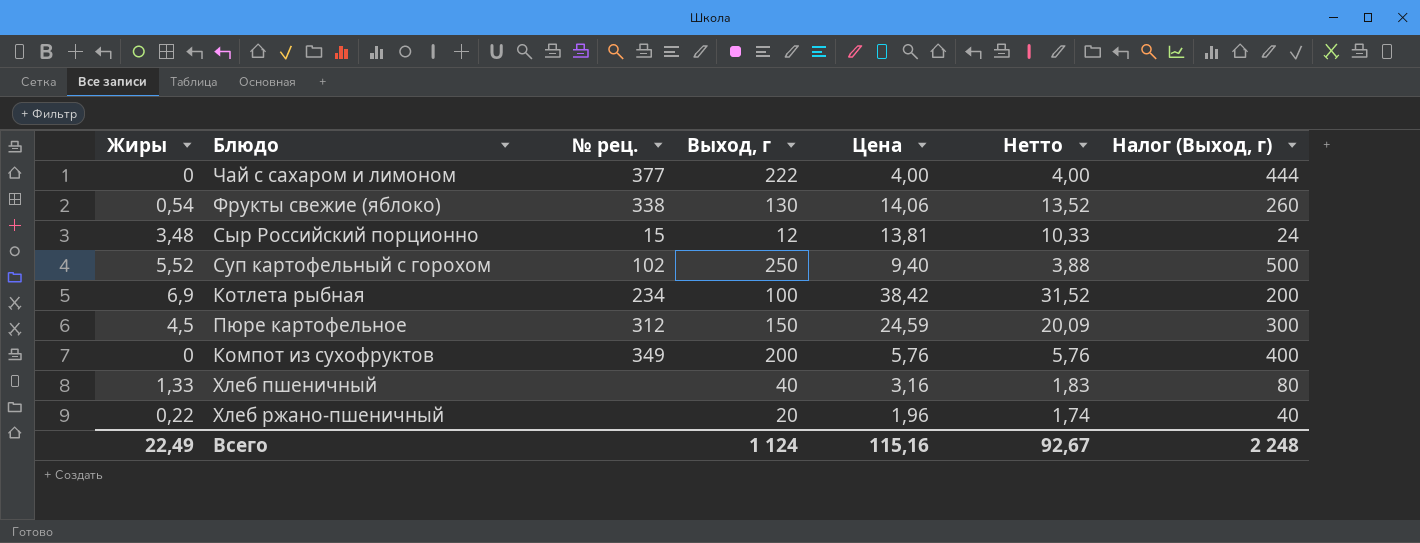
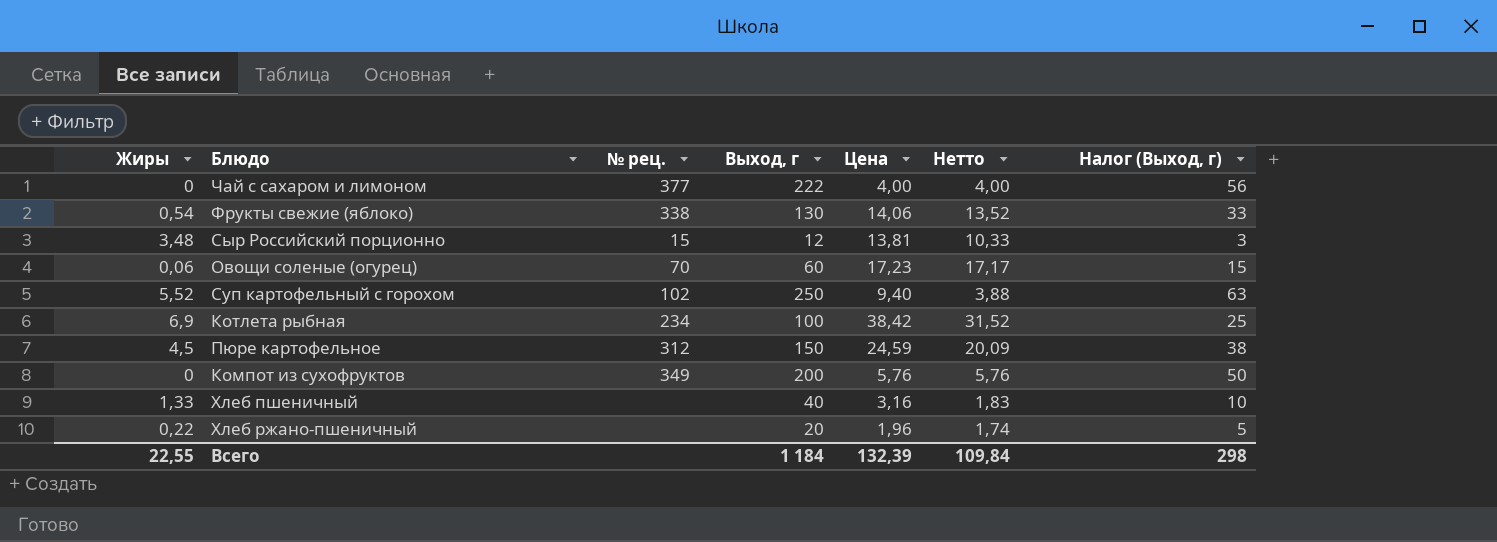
column Налог (Выход, г) | formula: [Выход, г] * 2 -> [Выход, г] * 0,25
row Овощи соленые (огурец): none -> 0,06 | 70 | 60 | 17,23 | 17,17 | 15
Всего | Жиры: 22,49 -> 22,55
Всего | Выход, г: 1 124 -> 1 184
Всего | Цена: 115,16 -> 132,39
Всего | Нетто: 92,67 -> 109,84
Всего | Налог (Выход, г): 2 248 -> 298

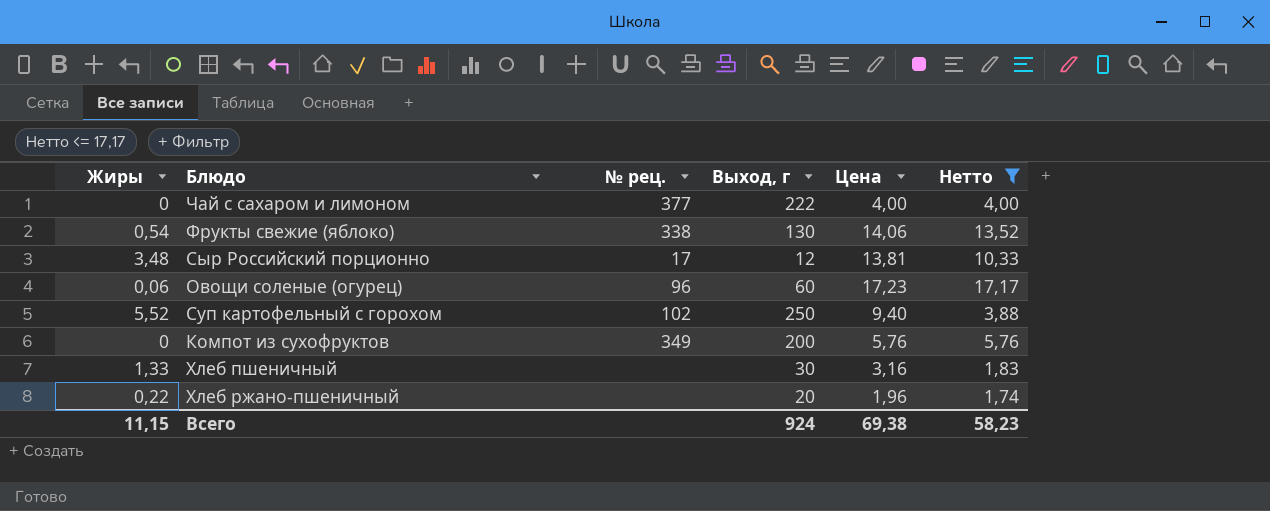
filter: none -> Нетто <= 17,17
column Налог (Выход, г) | formula: [Выход, г] * 0,25 -> none
Сыр Российский порционно | № рец.: 15 -> 17
Овощи соленые (огурец) | № рец.: 70 -> 96
Хлеб пшеничный | Выход, г: 40 -> 30
Всего | Жиры: 22,55 -> 11,15
Всего | Выход, г: 1 184 -> 924
Всего | Цена: 132,39 -> 69,38
Всего | Нетто: 109,84 -> 58,23

